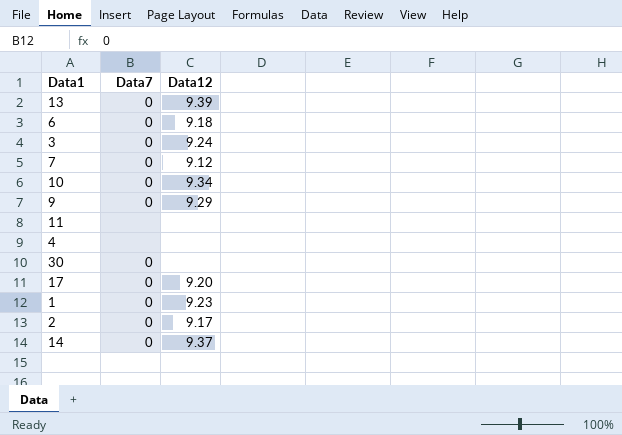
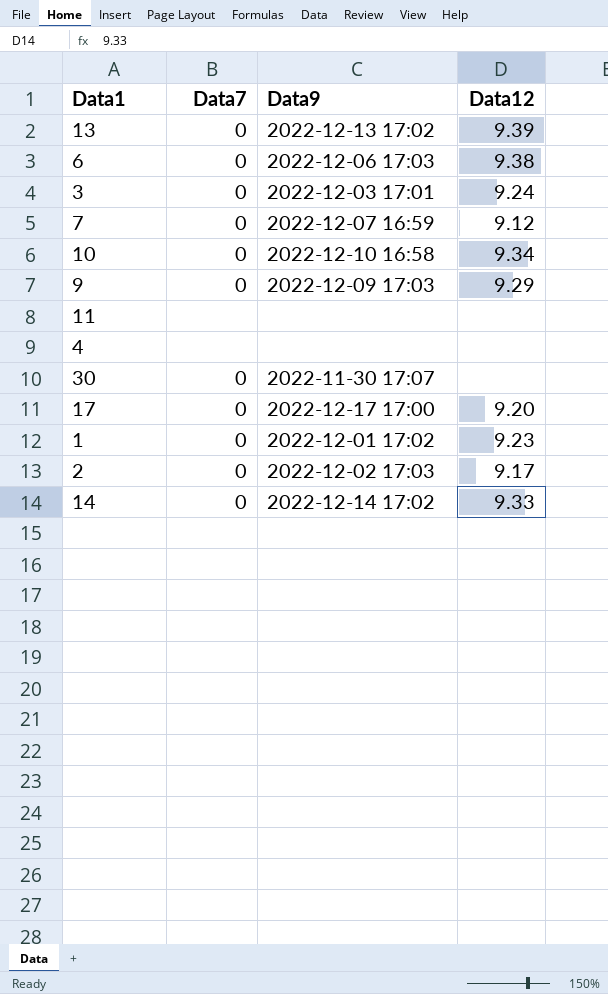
column Data9 | position: none -> 3
6 | Data12: 9.18 -> 9.38
14 | Data12: 9.37 -> 9.33

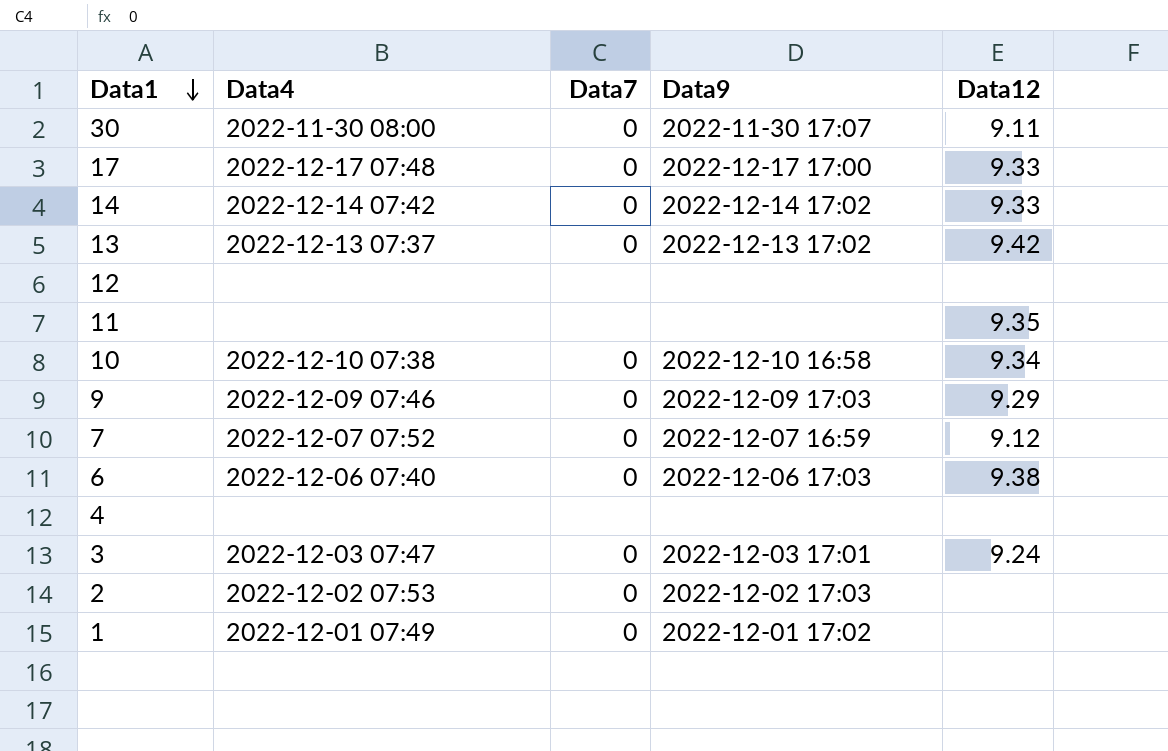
row order: none -> Data1 descending
column Data4 | position: none -> 2
30 | Data12: none -> 9.11
17 | Data12: 9.20 -> 9.33
13 | Data12: 9.39 -> 9.42
row 12: none -> none | none | none | none
11 | Data12: none -> 9.35
2 | Data12: 9.17 -> none
1 | Data12: 9.23 -> none

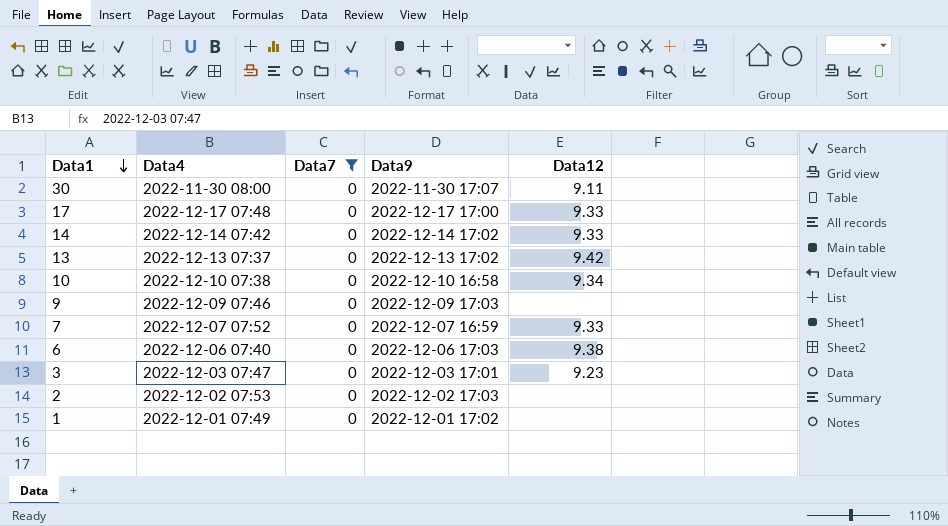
filter: none -> Data7 = 0
9 | Data12: 9.29 -> none
7 | Data12: 9.12 -> 9.33
3 | Data12: 9.24 -> 9.23

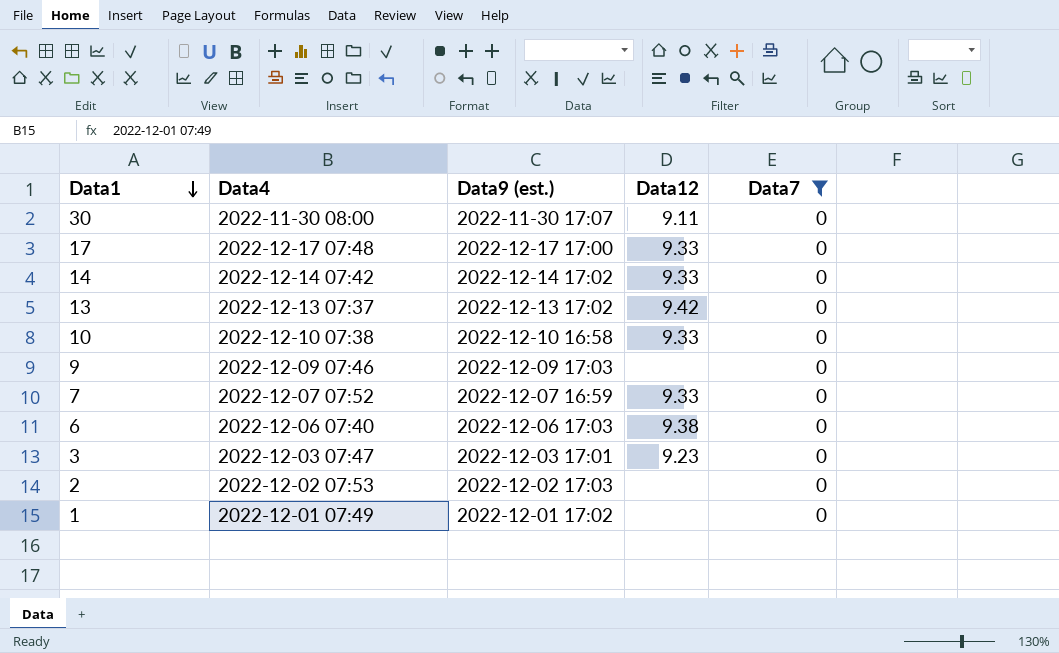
column name: Data9 -> Data9 (est.)
column Data7 | position: 3 -> 5
10 | Data12: 9.34 -> 9.33

